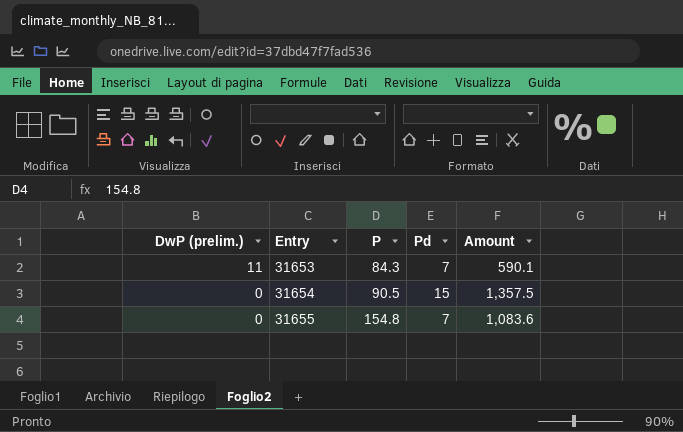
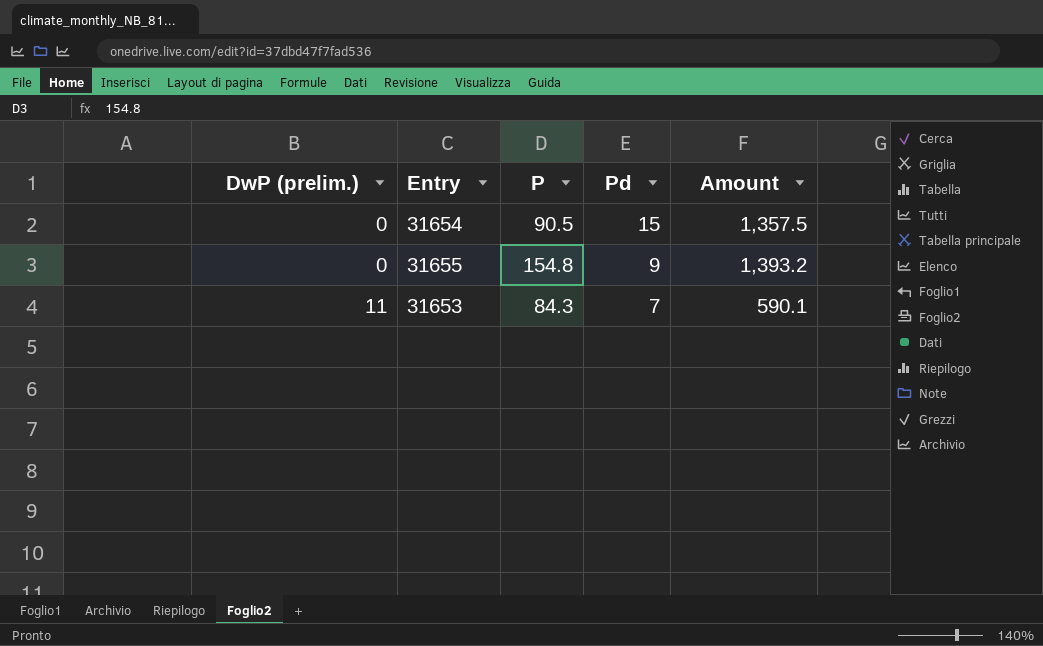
row order: DwP (prelim.) descending -> DwP (prelim.) ascending
31655 | Pd: 7 -> 9
31655 | Amount: 1,083.6 -> 1,393.2

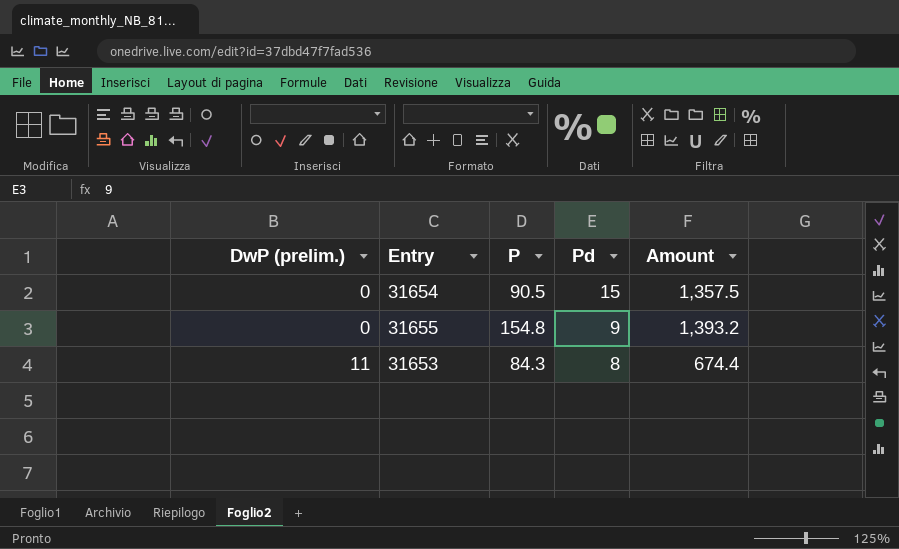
31653 | Pd: 7 -> 8
31653 | Amount: 590.1 -> 674.4

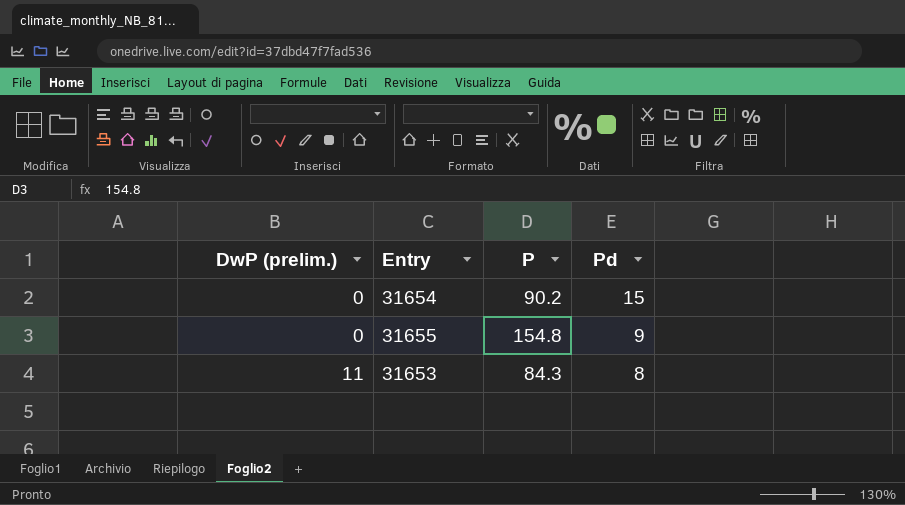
column Amount | formula: [P] * [Pd] -> none
31654 | P: 90.5 -> 90.2

